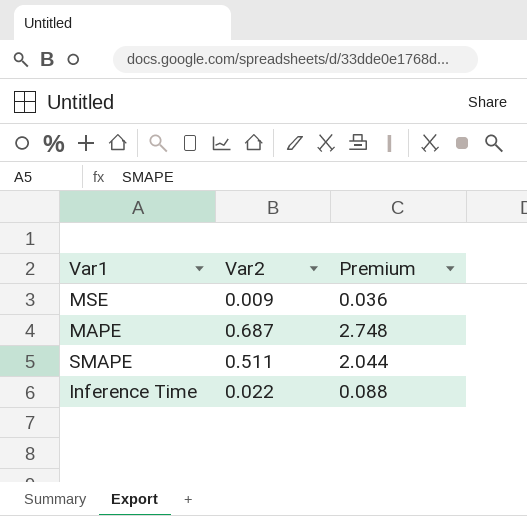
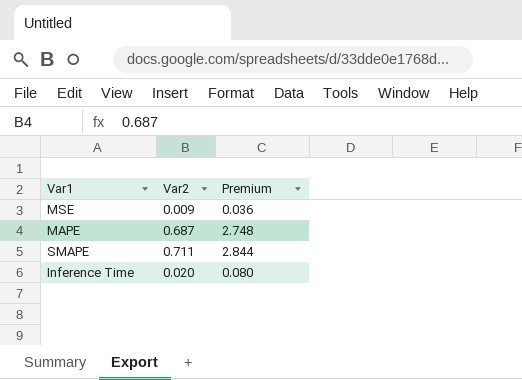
SMAPE | Var2: 0.511 -> 0.711
SMAPE | Premium: 2.044 -> 2.844
Inference Time | Var2: 0.022 -> 0.020
Inference Time | Premium: 0.088 -> 0.080

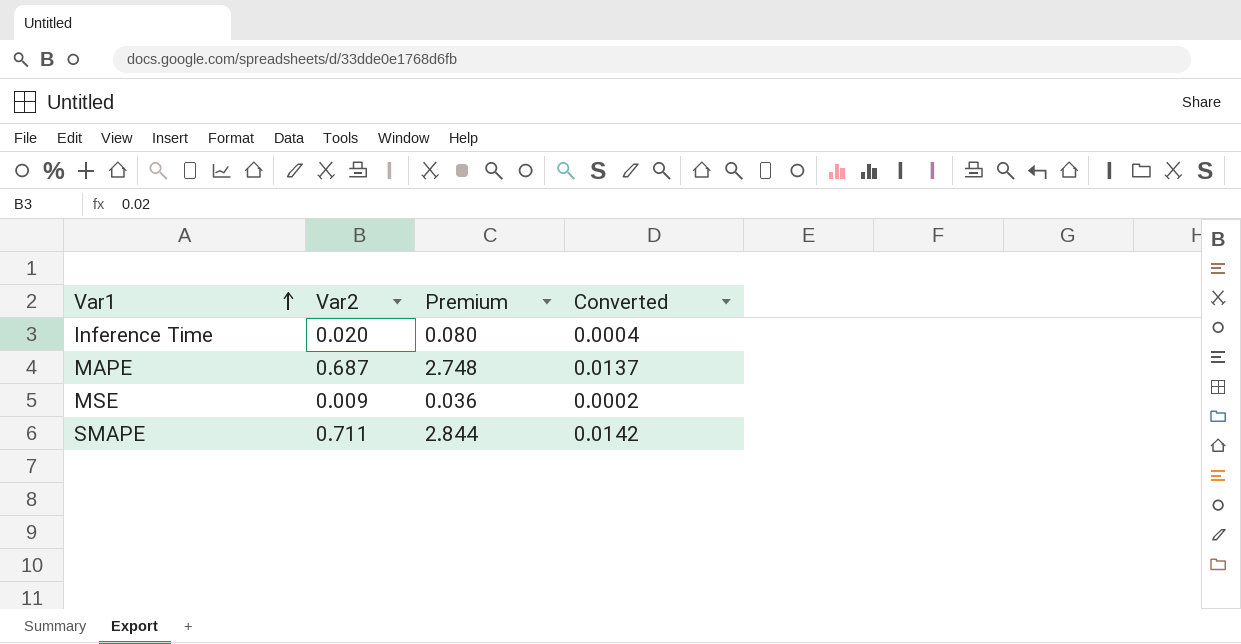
row order: none -> Var1 ascending
column Converted | formula: none -> [Var2] * 0.02

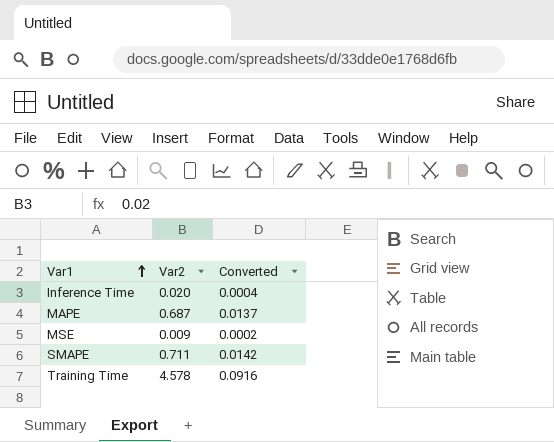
column Premium | formula: [Var2] * 4 -> none
row Training Time: none -> 4.578 | 0.0916

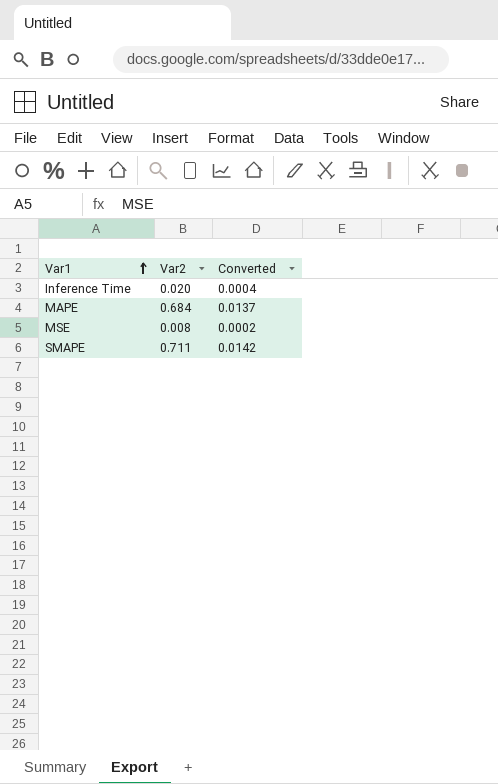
row Training Time: 4.578 | 0.0916 -> none
MAPE | Var2: 0.687 -> 0.684
MSE | Var2: 0.009 -> 0.008

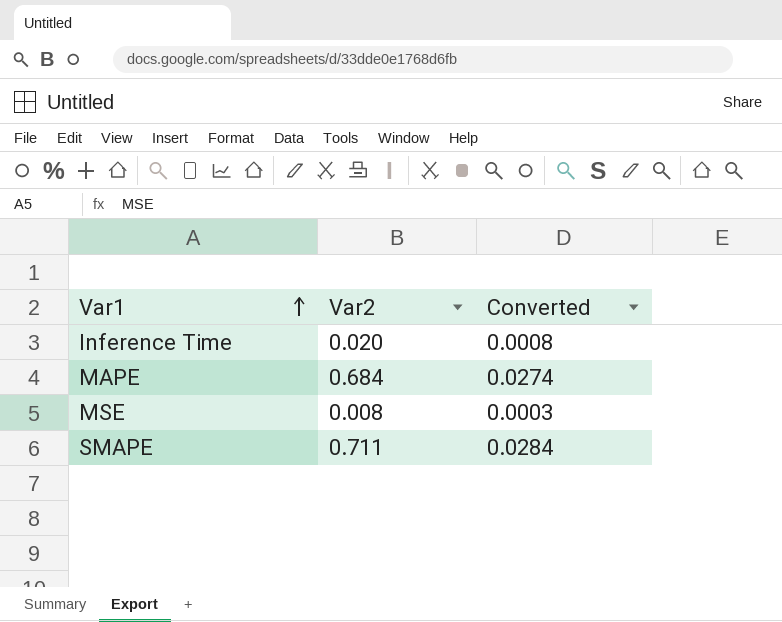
column Converted | formula: [Var2] * 0.02 -> [Var2] * 0.04

